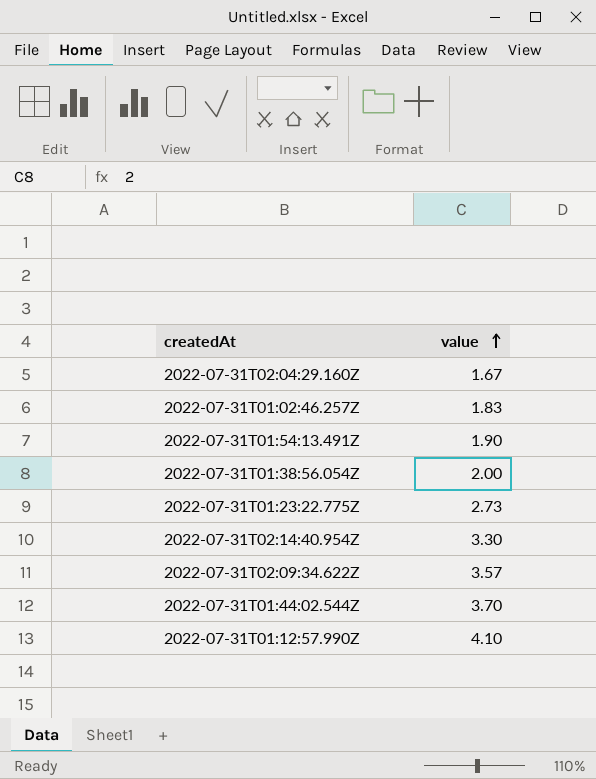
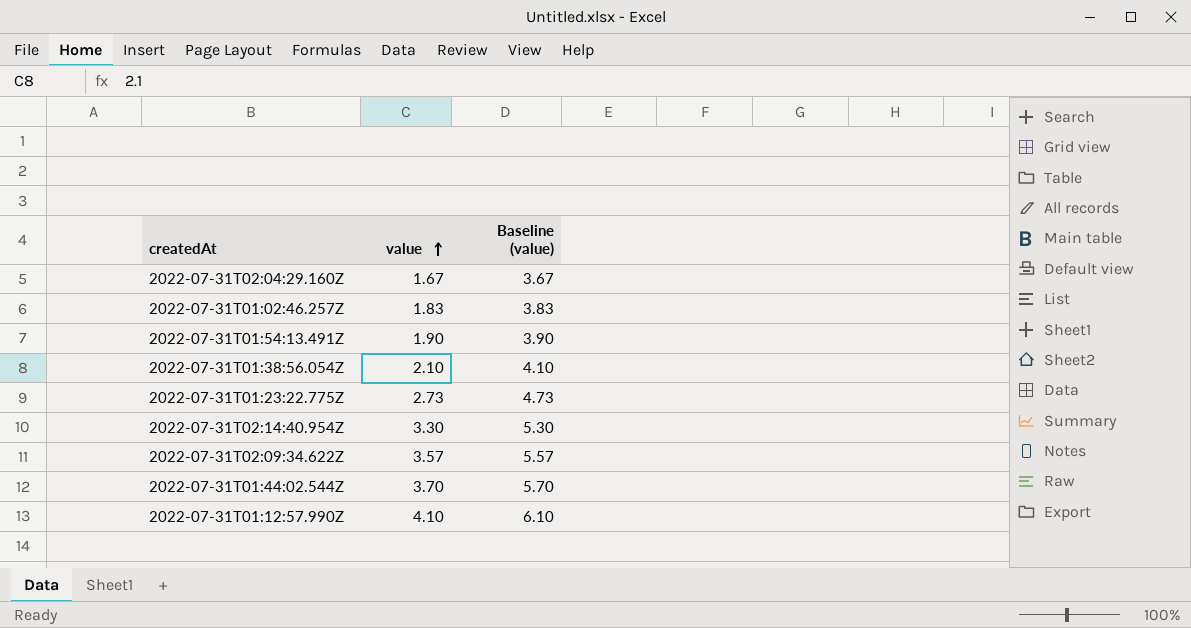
column Baseline (value) | formula: none -> [value] + 2
2022-07-31T01:38:56.054Z | value: 2.00 -> 2.10

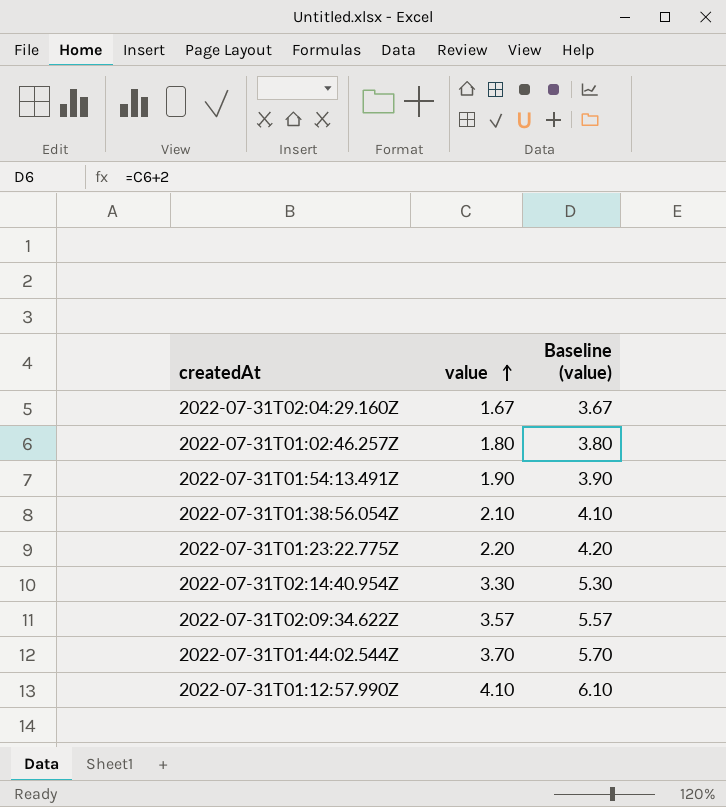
2022-07-31T01:02:46.257Z | value: 1.83 -> 1.80
2022-07-31T01:02:46.257Z | Baseline (value): 3.83 -> 3.80
2022-07-31T01:23:22.775Z | value: 2.73 -> 2.20
2022-07-31T01:23:22.775Z | Baseline (value): 4.73 -> 4.20

